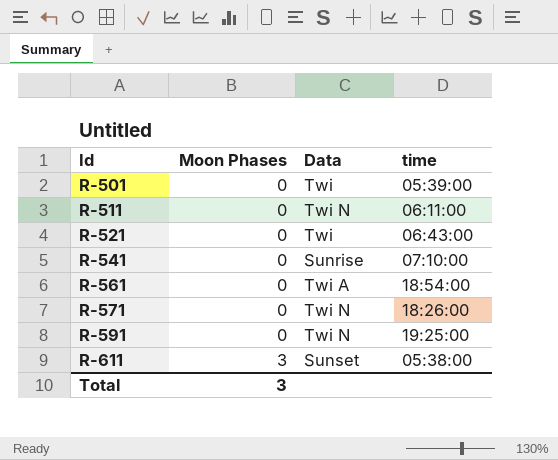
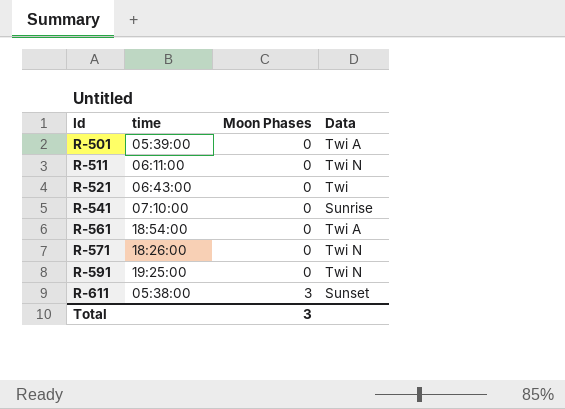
column time | position: 4 -> 2
R-501 | Data: Twi -> Twi A

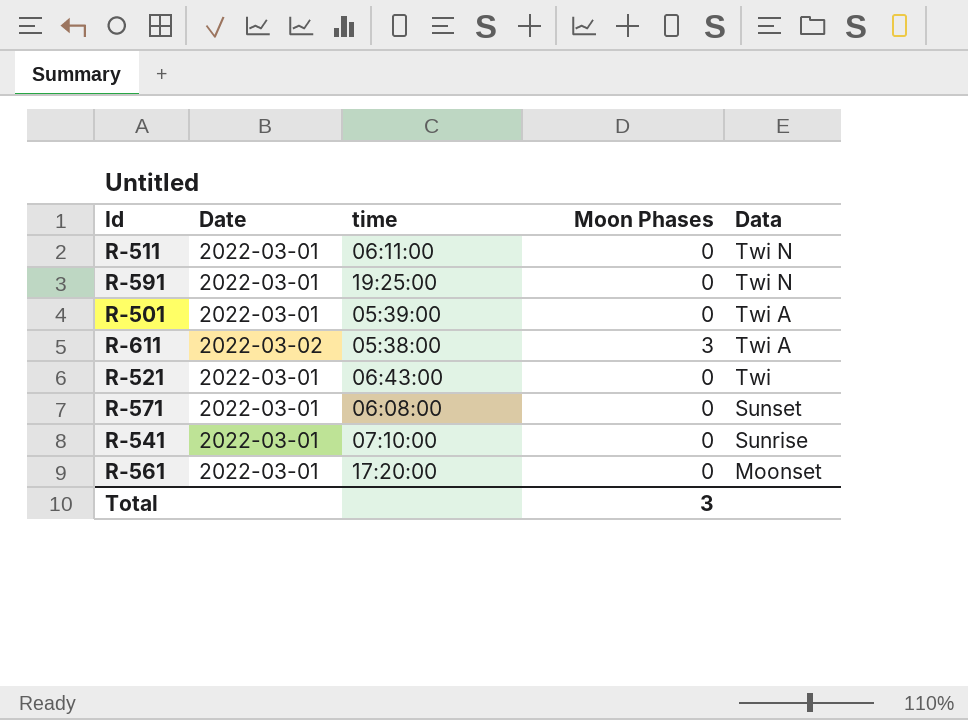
row order: Id ascending -> Data descending
column Date | position: none -> 2
R-611 | Data: Sunset -> Twi A
R-571 | time: 18:26:00 -> 06:08:00
R-571 | Data: Twi N -> Sunset
R-561 | time: 18:54:00 -> 17:20:00
R-561 | Data: Twi A -> Moonset

